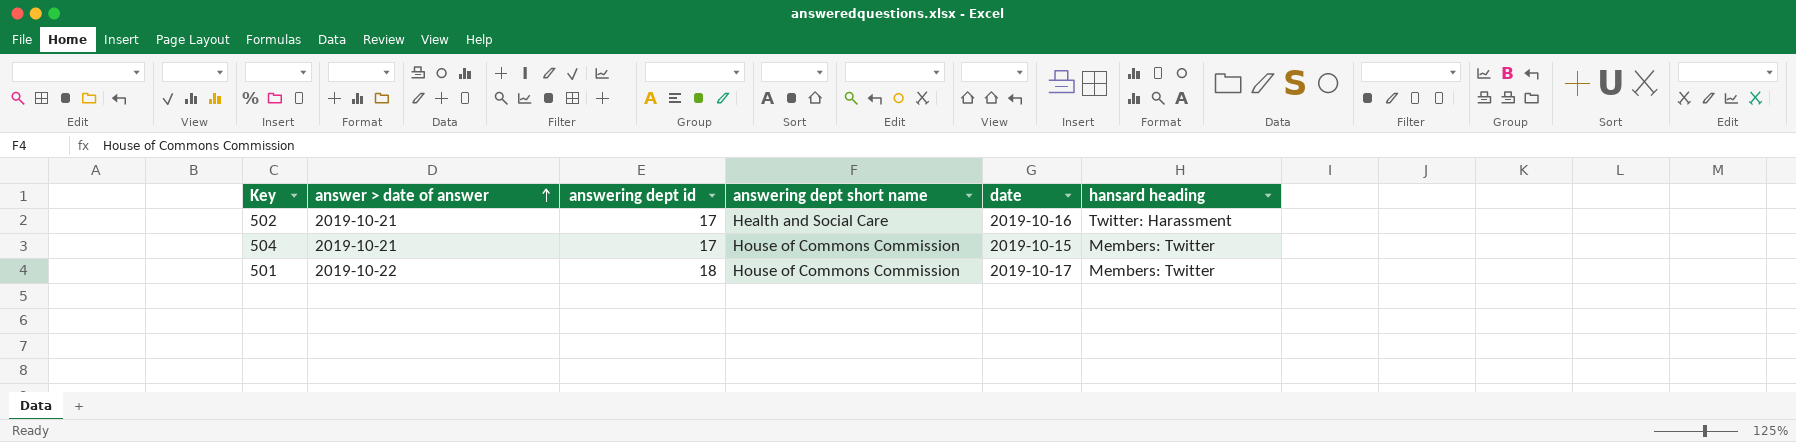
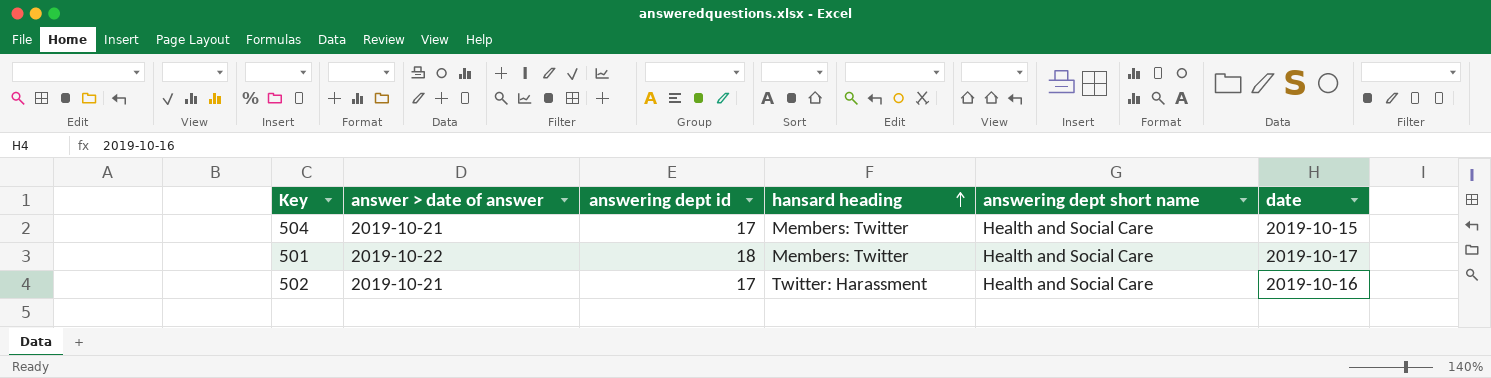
row order: answer > date of answer ascending -> hansard heading ascending
column hansard heading | position: 6 -> 4
504 | answering dept short name: House of Commons Commission -> Health and Social Care
501 | answering dept short name: House of Commons Commission -> Health and Social Care

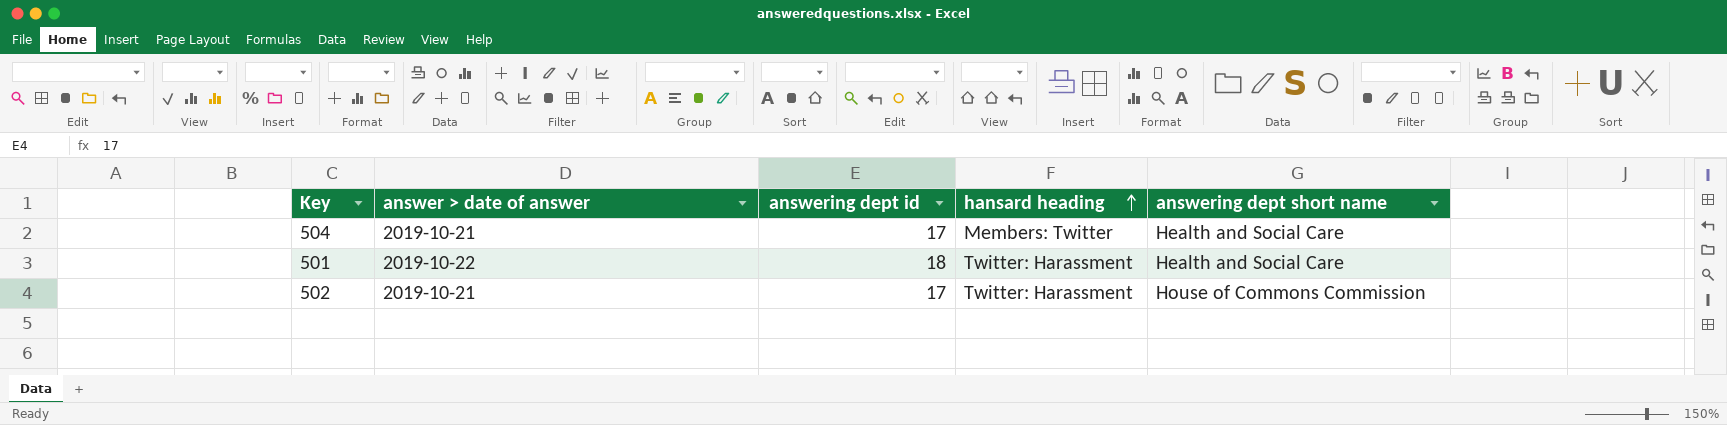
column date | position: 6 -> none
501 | hansard heading: Members: Twitter -> Twitter: Harassment
502 | answering dept short name: Health and Social Care -> House of Commons Commission

